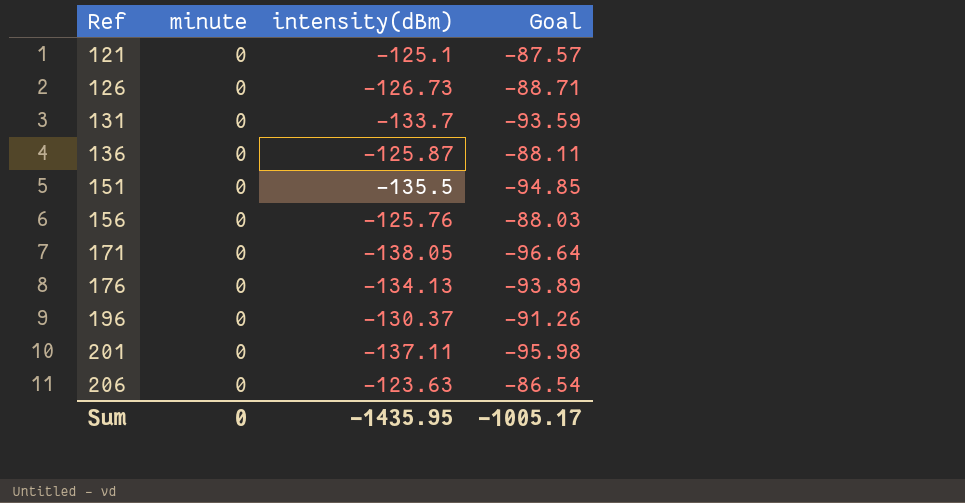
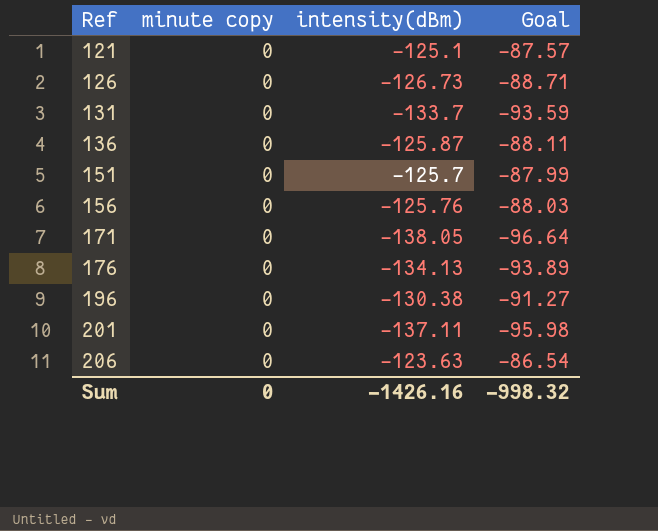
column name: minute -> minute copy
151 | intensity(dBm): -135.5 -> -125.7
151 | Goal: -94.85 -> -87.99
196 | intensity(dBm): -130.37 -> -130.38
196 | Goal: -91.26 -> -91.27
Sum | intensity(dBm): -1435.95 -> -1426.16
Sum | Goal: -1005.17 -> -998.32

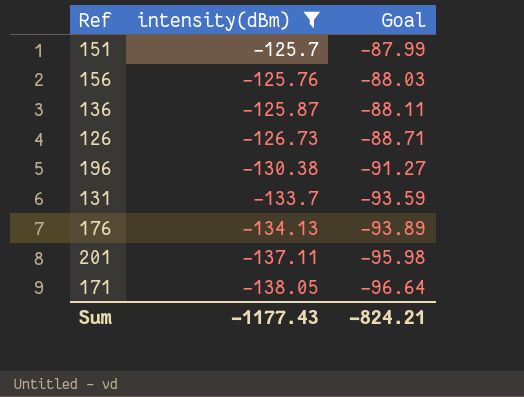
filter: none -> intensity(dBm) <= -125.7
row order: Ref ascending -> intensity(dBm) descending
column minute copy | position: 2 -> none
Sum | intensity(dBm): -1426.16 -> -1177.43
Sum | Goal: -998.32 -> -824.21

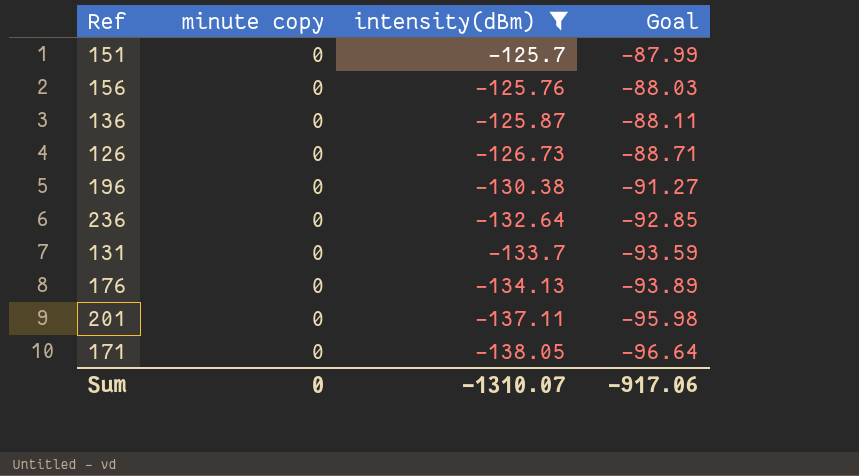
column minute copy | position: none -> 2
row 236: none -> 0 | -132.64 | -92.85
Sum | intensity(dBm): -1177.43 -> -1310.07
Sum | Goal: -824.21 -> -917.06

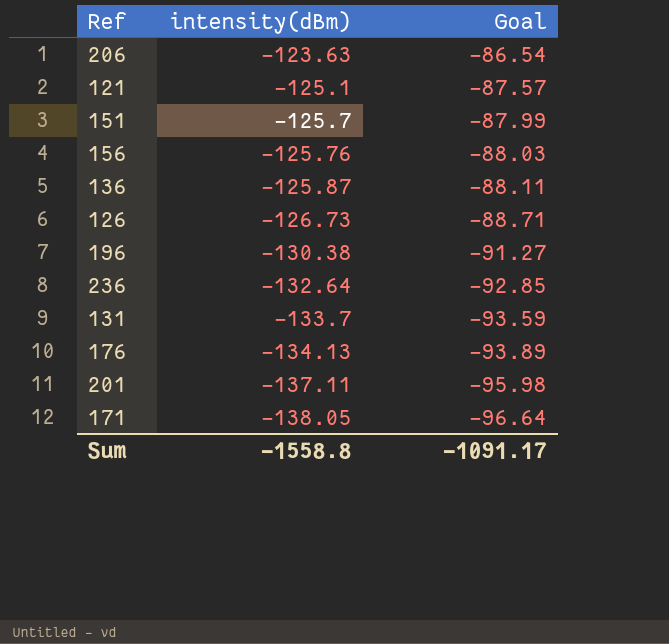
filter: intensity(dBm) <= -125.7 -> none
column minute copy | position: 2 -> none
Sum | intensity(dBm): -1310.07 -> -1558.8
Sum | Goal: -917.06 -> -1091.17

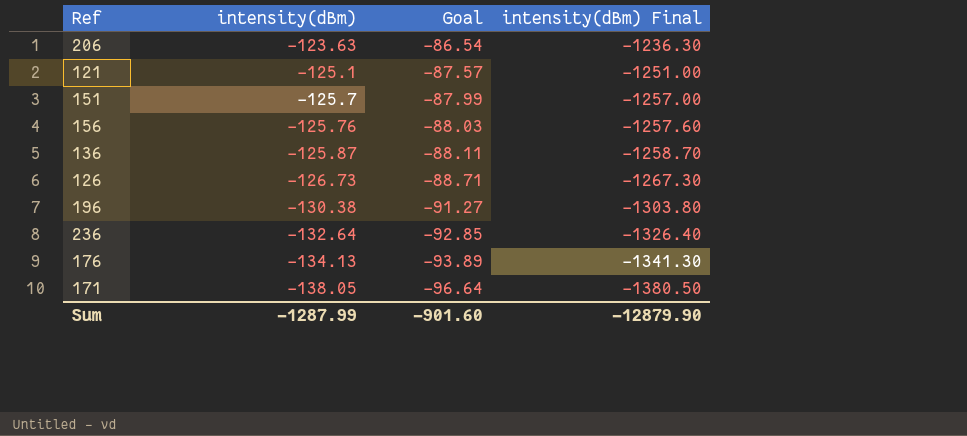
column intensity(dBm) Final | formula: none -> [intensity(dBm)] * 10
row 131: -133.7 | -93.59 -> none
row 201: -137.11 | -95.98 -> none
Sum | intensity(dBm): -1558.8 -> -1287.99
Sum | Goal: -1091.17 -> -901.60

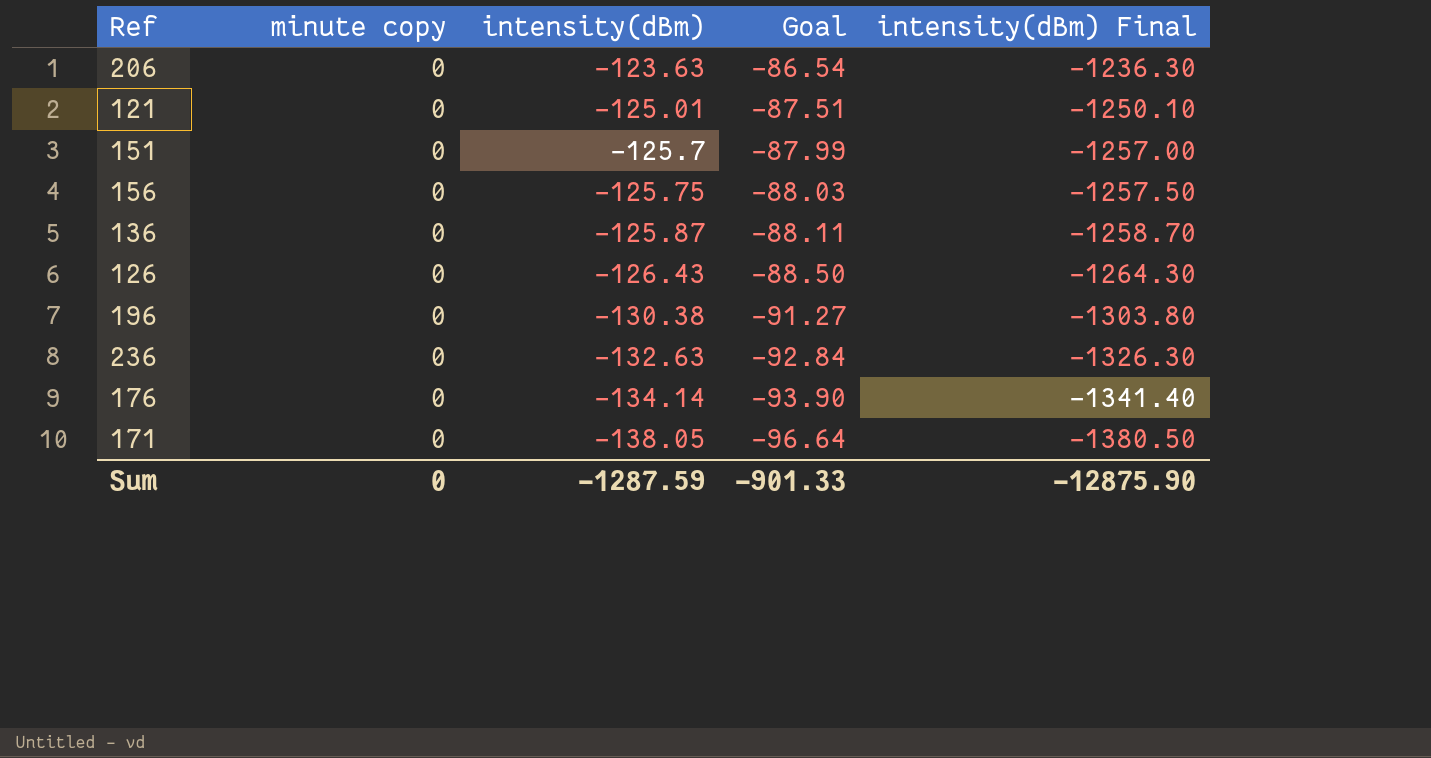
column minute copy | position: none -> 2
121 | intensity(dBm): -125.1 -> -125.01
121 | Goal: -87.57 -> -87.51
121 | intensity(dBm) Final: -1251.00 -> -1250.10
156 | intensity(dBm): -125.76 -> -125.75
156 | intensity(dBm) Final: -1257.60 -> -1257.50
126 | intensity(dBm): -126.73 -> -126.43
126 | Goal: -88.71 -> -88.50
126 | intensity(dBm) Final: -1267.30 -> -1264.30
236 | intensity(dBm): -132.64 -> -132.63
236 | Goal: -92.85 -> -92.84
236 | intensity(dBm) Final: -1326.40 -> -1326.30
176 | intensity(dBm): -134.13 -> -134.14
176 | Goal: -93.89 -> -93.90
176 | intensity(dBm) Final: -1341.30 -> -1341.40
Sum | intensity(dBm): -1287.99 -> -1287.59
Sum | Goal: -901.60 -> -901.33
Sum | intensity(dBm) Final: -12879.90 -> -12875.90

